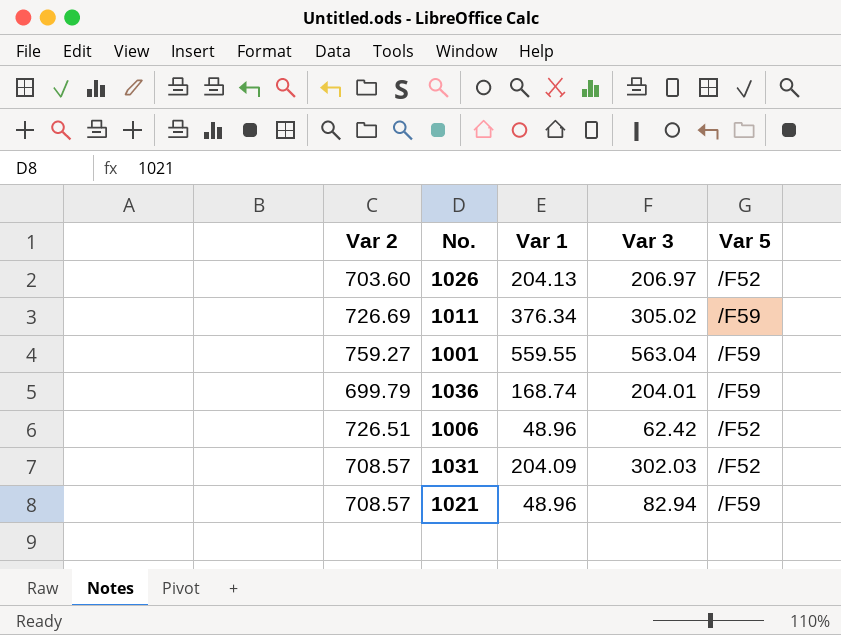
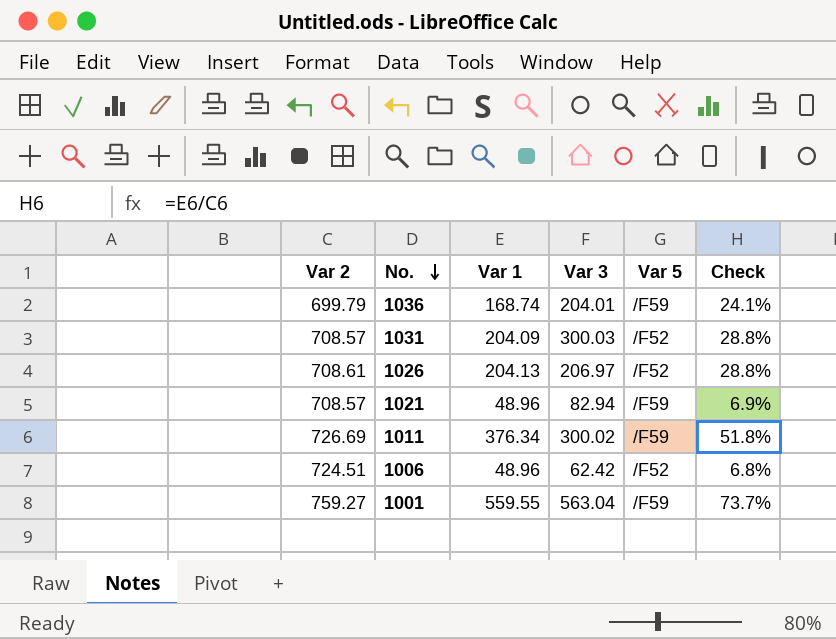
row order: none -> No. descending
column Check | formula: none -> [Var 1] / [Var 2]
1031 | Var 3: 302.03 -> 300.03
1026 | Var 2: 703.60 -> 708.61
1011 | Var 3: 305.02 -> 300.02
1006 | Var 2: 726.51 -> 724.51

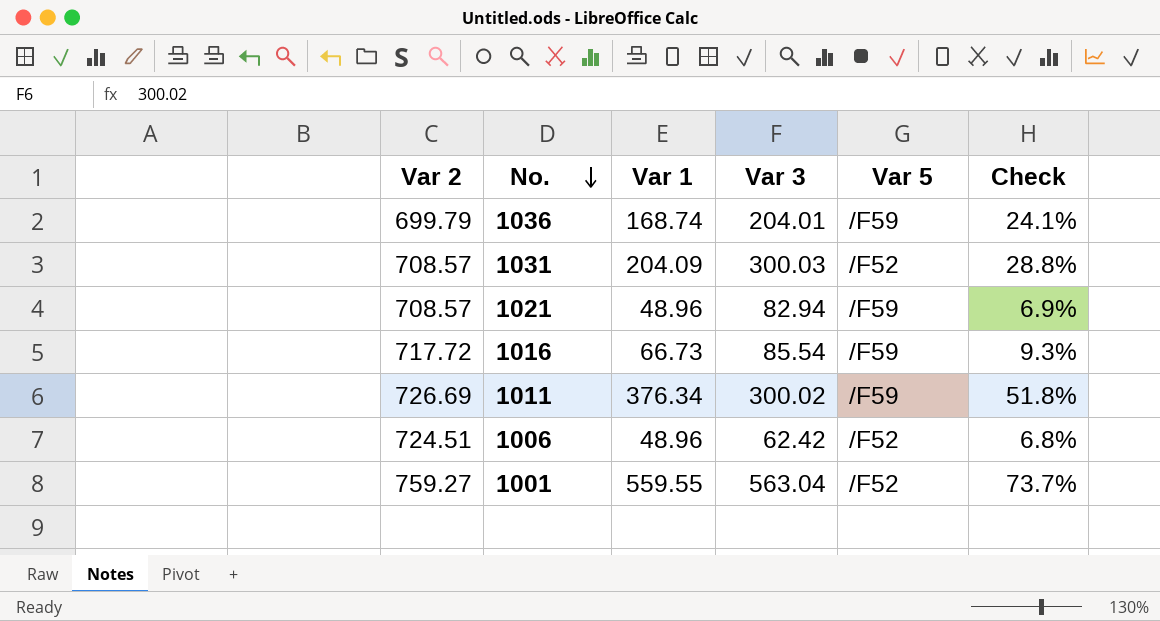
row 1026: 708.61 | 204.13 | 206.97 | /F52 | 28.8% -> none
row 1016: none -> 717.72 | 66.73 | 85.54 | /F59 | 9.3%
1001 | Var 5: /F59 -> /F52

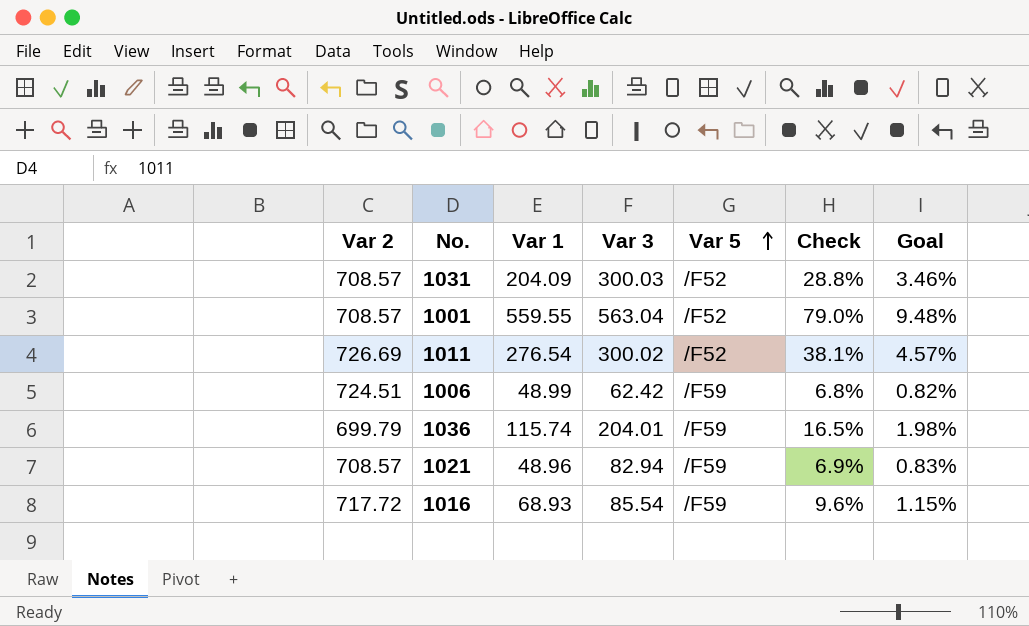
row order: No. descending -> Var 5 ascending
column Goal | formula: none -> [Check] * 0.12
1001 | Var 2: 759.27 -> 708.57
1001 | Check: 73.7% -> 79.0%
1011 | Var 1: 376.34 -> 276.54
1011 | Var 5: /F59 -> /F52
1011 | Check: 51.8% -> 38.1%
1006 | Var 1: 48.96 -> 48.99
1006 | Var 5: /F52 -> /F59
1036 | Var 1: 168.74 -> 115.74
1036 | Check: 24.1% -> 16.5%
1016 | Var 1: 66.73 -> 68.93
1016 | Check: 9.3% -> 9.6%

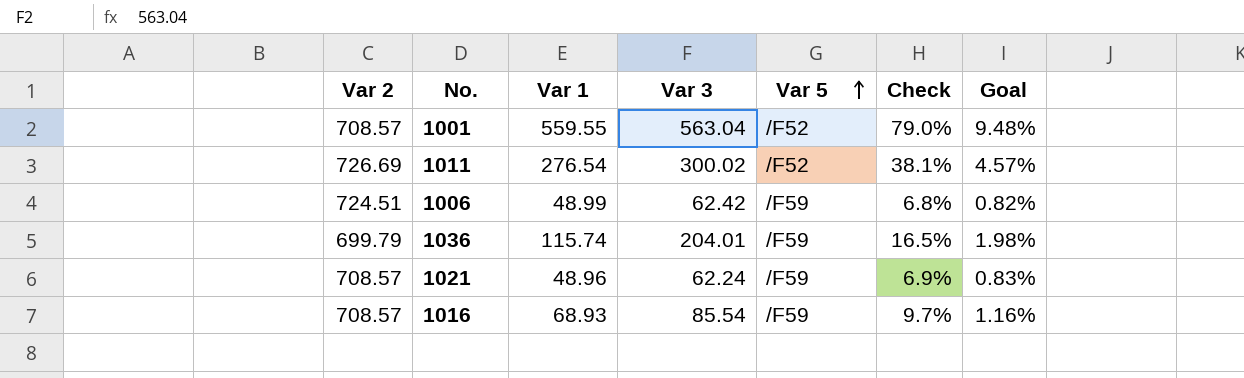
row 1031: 708.57 | 204.09 | 300.03 | /F52 | 28.8% | 3.46% -> none
1021 | Var 3: 82.94 -> 62.24
1016 | Var 2: 717.72 -> 708.57
1016 | Check: 9.6% -> 9.7%
1016 | Goal: 1.15% -> 1.16%

